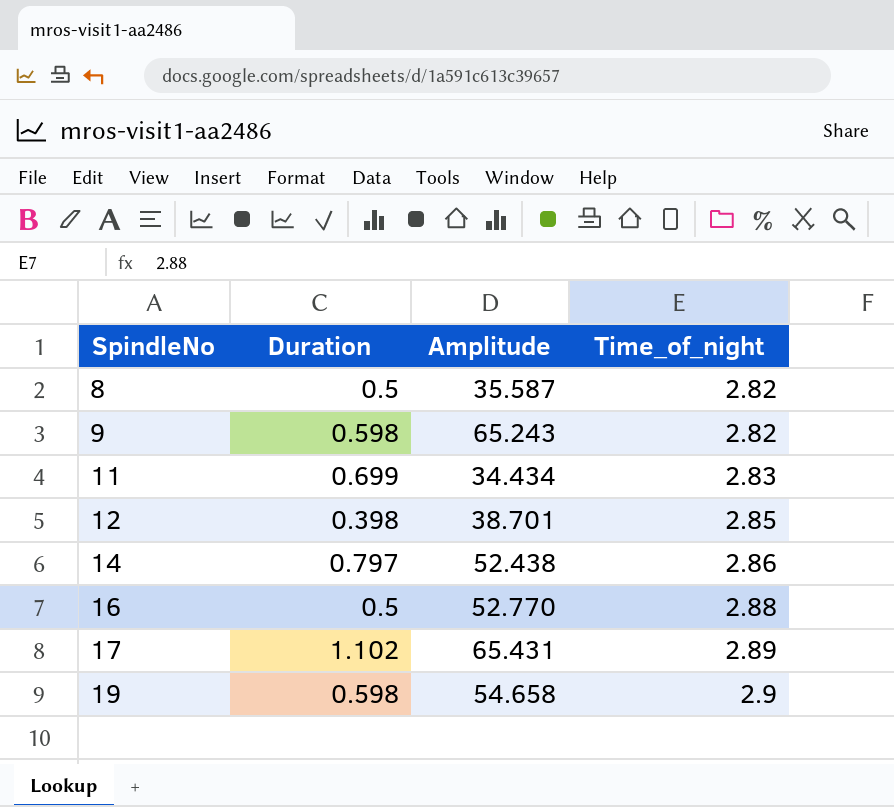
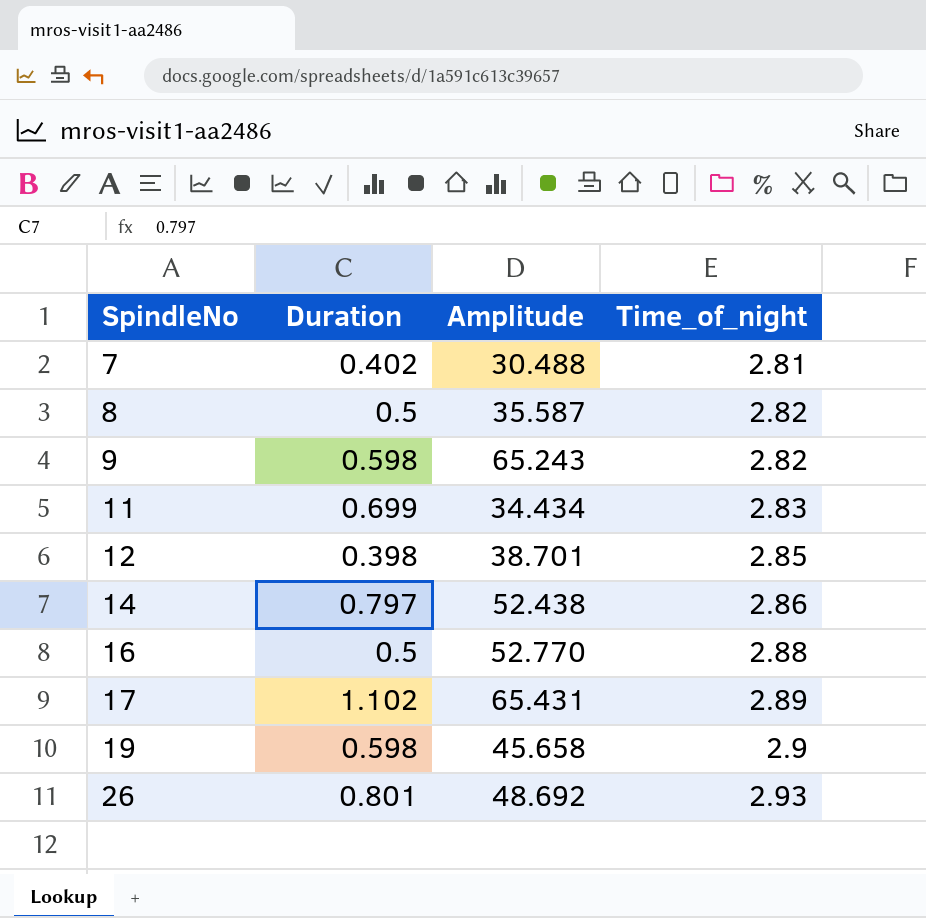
row 7: none -> 0.402 | 30.488 | 2.81
19 | Amplitude: 54.658 -> 45.658
row 26: none -> 0.801 | 48.692 | 2.93

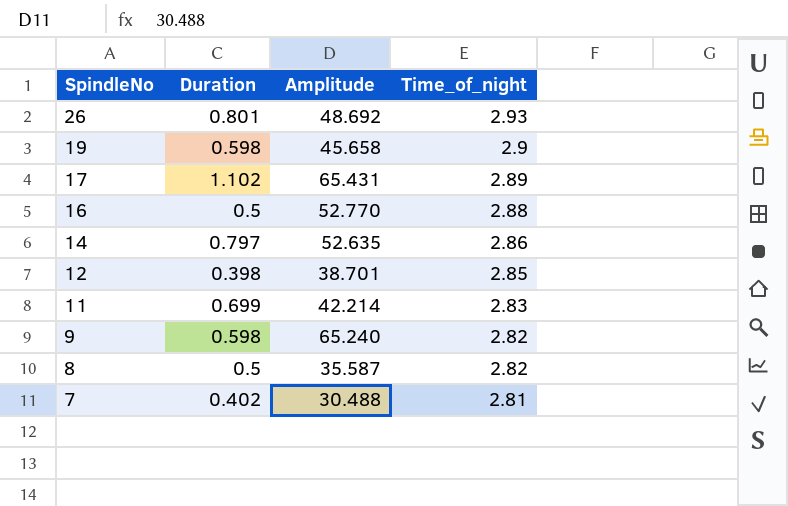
row order: SpindleNo ascending -> SpindleNo descending
14 | Amplitude: 52.438 -> 52.635
11 | Amplitude: 34.434 -> 42.214
9 | Amplitude: 65.243 -> 65.240

